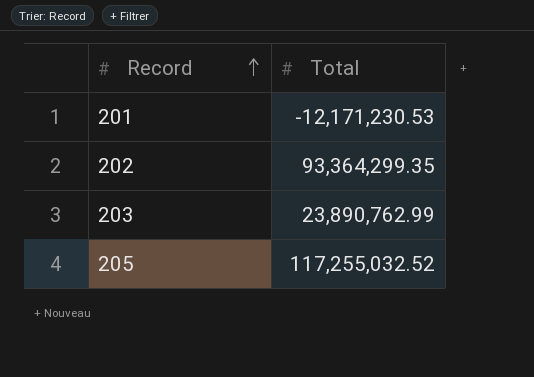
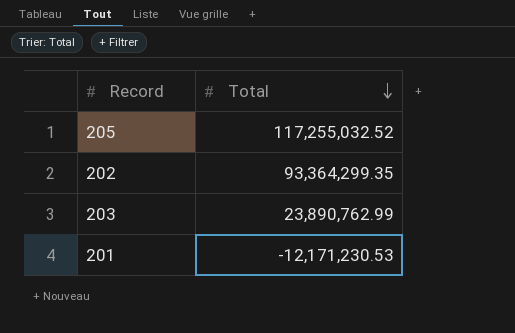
row order: Record ascending -> Total descending

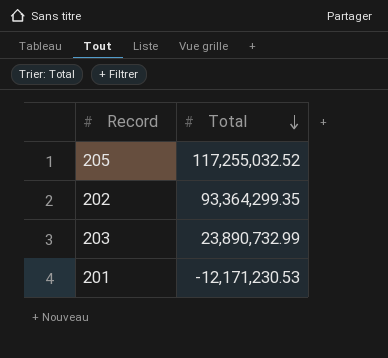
203 | Total: 23,890,762.99 -> 23,890,732.99

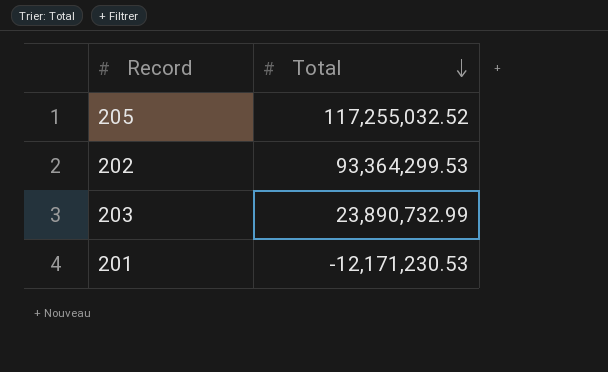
202 | Total: 93,364,299.35 -> 93,364,299.53

